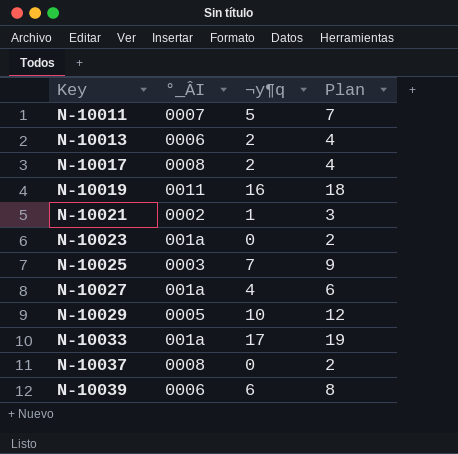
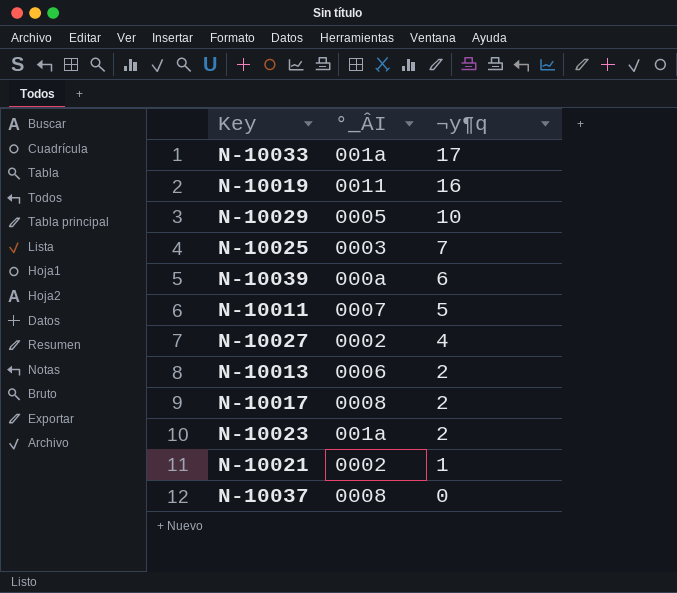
row order: Key ascending -> ¬y¶q descending
column Plan | formula: [¬y¶q] + 2 -> none
N-10039 | °_ÂI: 0006 -> 000a
N-10027 | °_ÂI: 001a -> 0002
N-10023 | ¬y¶q: 0 -> 2

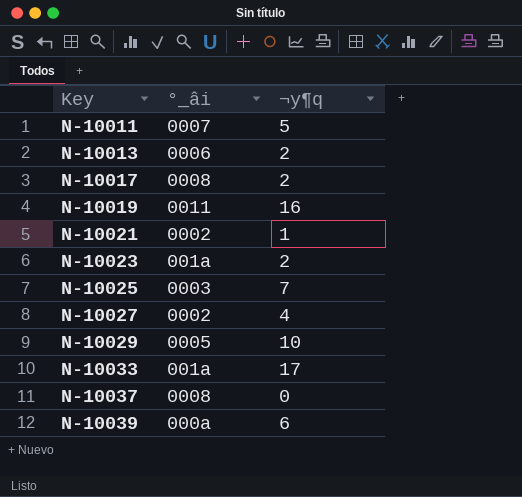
row order: ¬y¶q descending -> Key ascending
column name: °_ÂI -> °_âi

